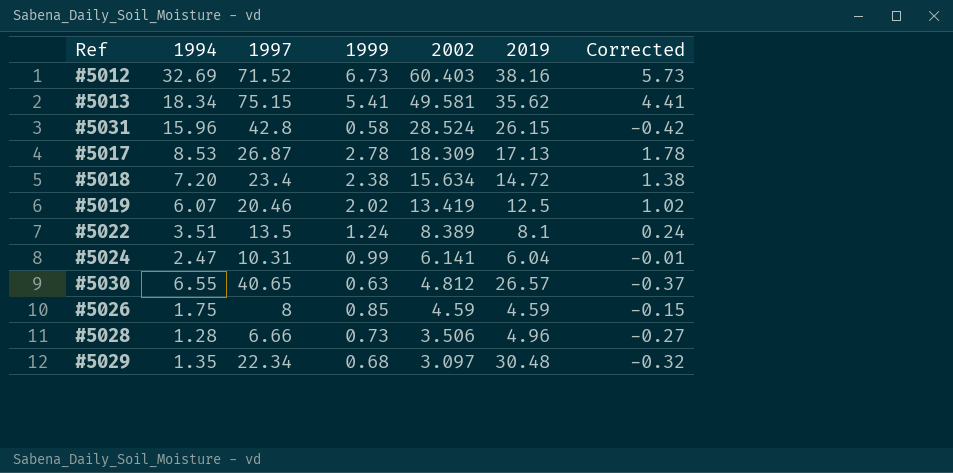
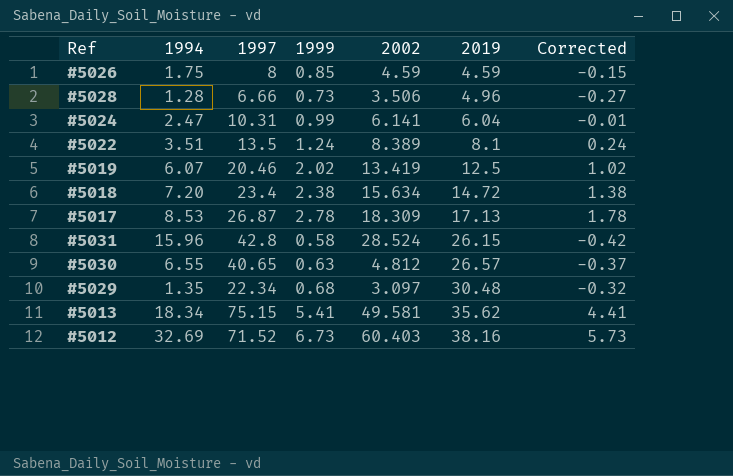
row order: 2002 descending -> 2019 ascending

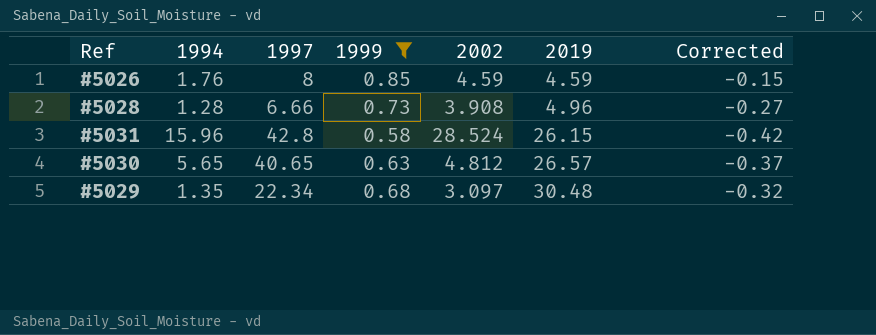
filter: none -> 1999 <= 0.85
#5026 | 1994: 1.75 -> 1.76
#5028 | 2002: 3.506 -> 3.908
#5030 | 1994: 6.55 -> 5.65

